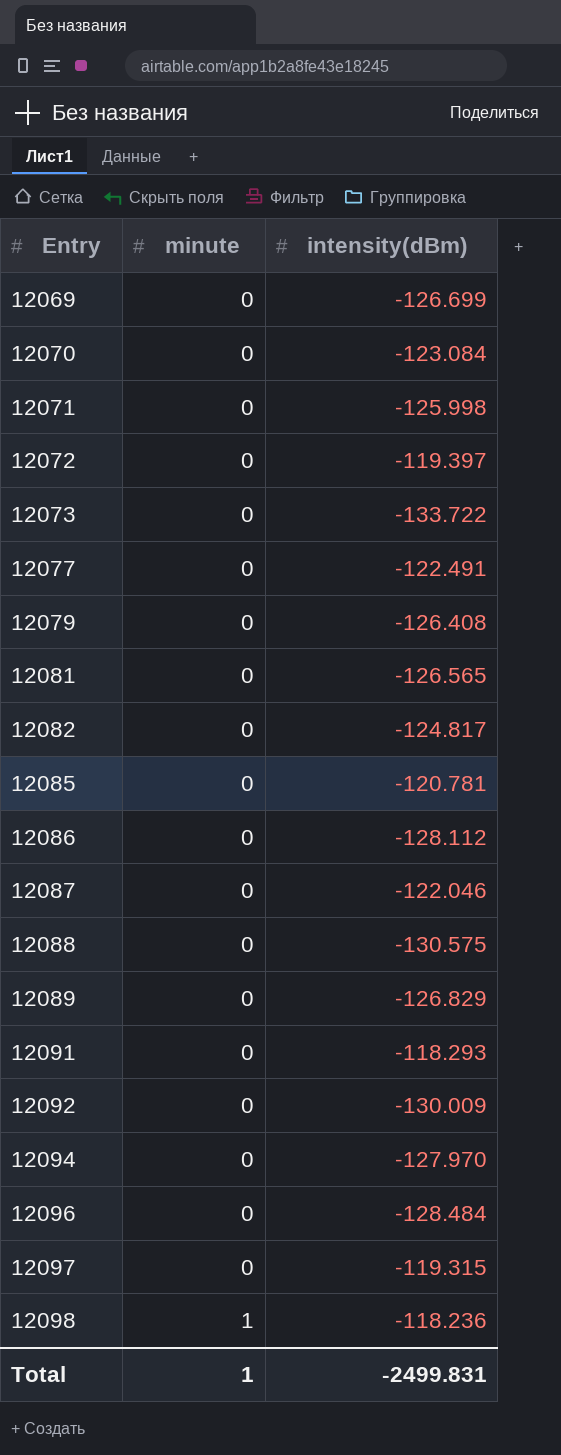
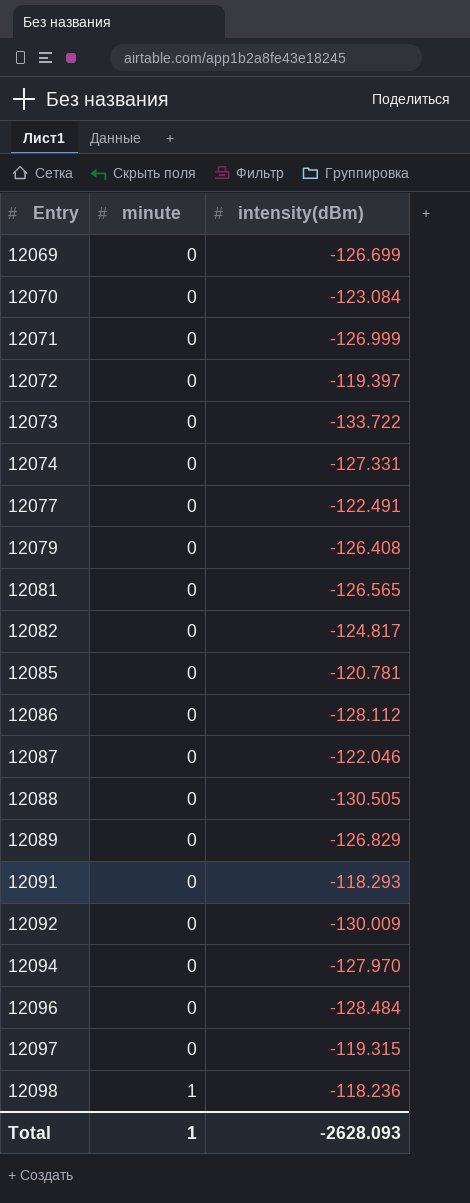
12071 | intensity(dBm): -125.998 -> -126.999
row 12074: none -> 0 | -127.331
12088 | intensity(dBm): -130.575 -> -130.505
Total | intensity(dBm): -2499.831 -> -2628.093

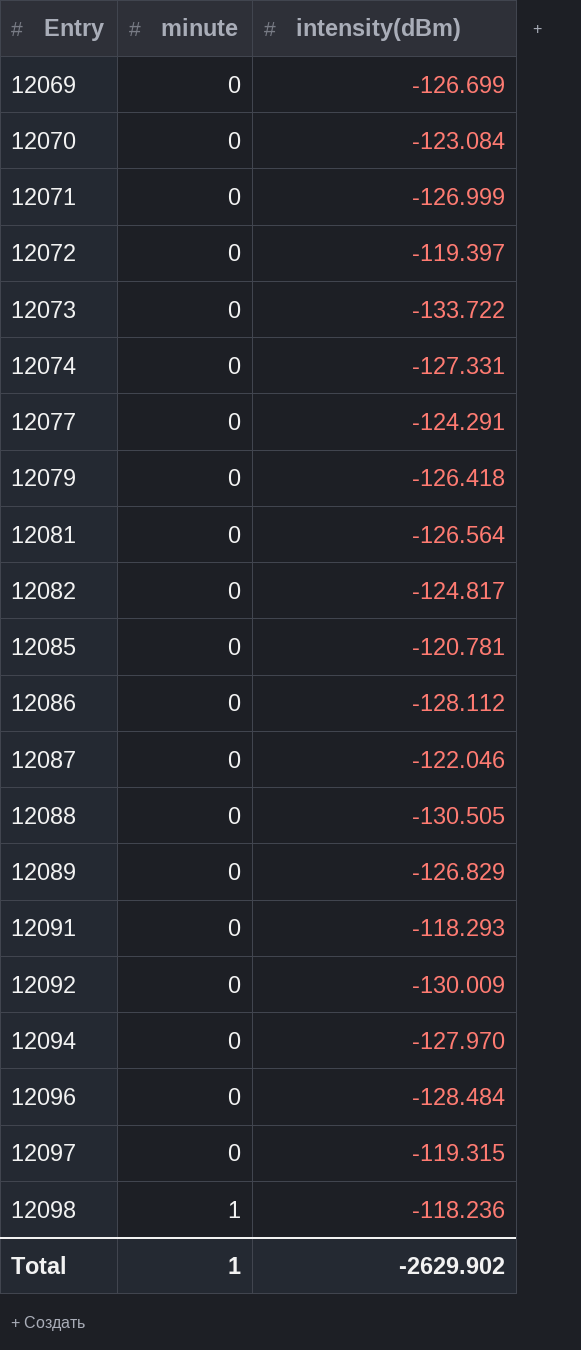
12077 | intensity(dBm): -122.491 -> -124.291
12079 | intensity(dBm): -126.408 -> -126.418
12081 | intensity(dBm): -126.565 -> -126.564
Total | intensity(dBm): -2628.093 -> -2629.902

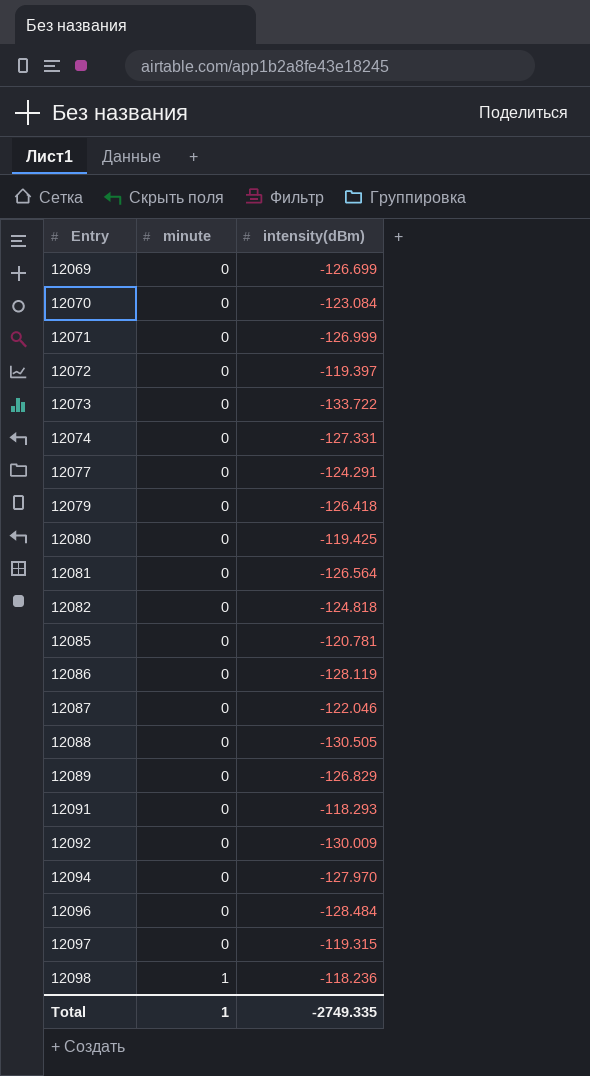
row 12080: none -> 0 | -119.425
12082 | intensity(dBm): -124.817 -> -124.818
12086 | intensity(dBm): -128.112 -> -128.119
Total | intensity(dBm): -2629.902 -> -2749.335

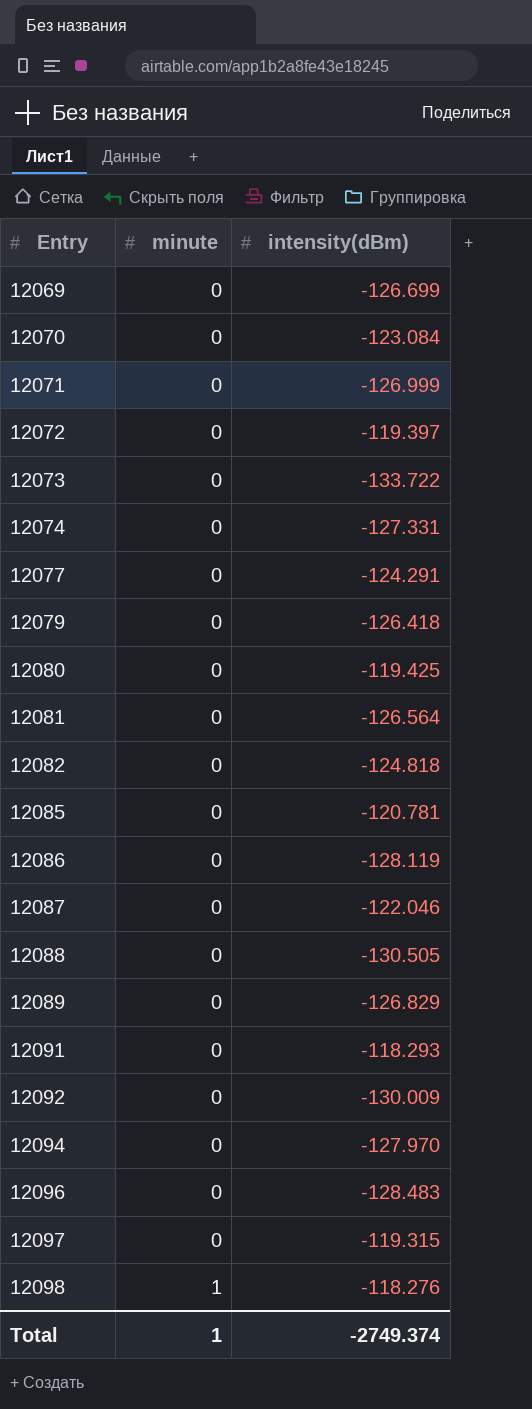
12096 | intensity(dBm): -128.484 -> -128.483
12098 | intensity(dBm): -118.236 -> -118.276
Total | intensity(dBm): -2749.335 -> -2749.374

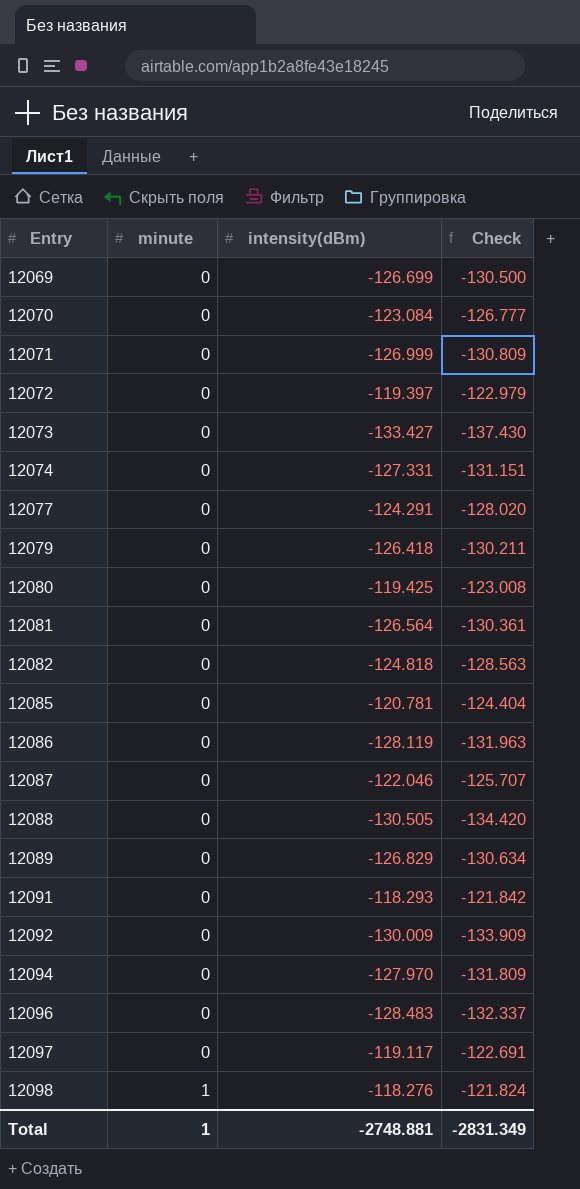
column Check | formula: none -> [intensity(dBm)] * 1.03
12073 | intensity(dBm): -133.722 -> -133.427
12097 | intensity(dBm): -119.315 -> -119.117
Total | intensity(dBm): -2749.374 -> -2748.881

